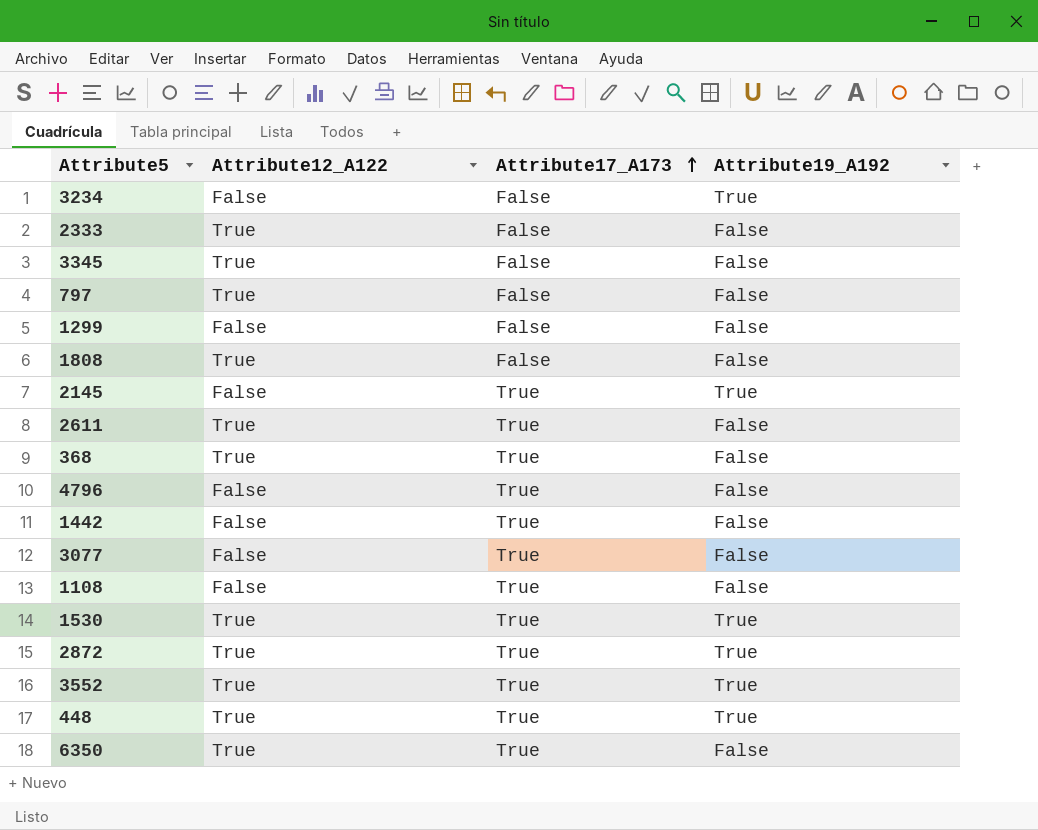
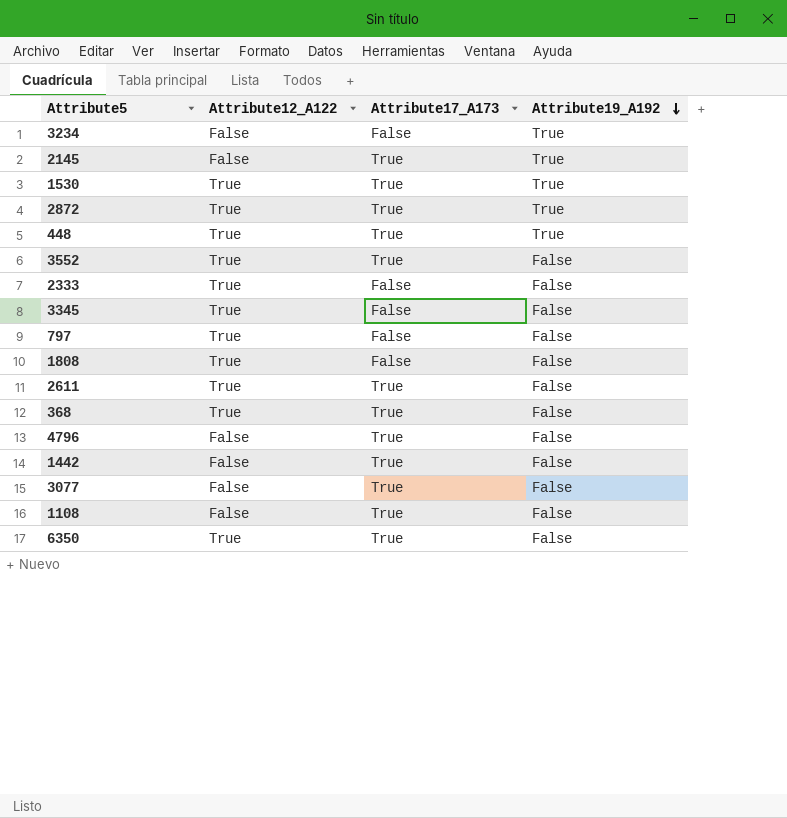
row order: Attribute17_A173 ascending -> Attribute19_A192 descending
row 1299: False | False | False -> none
3552 | Attribute19_A192: True -> False

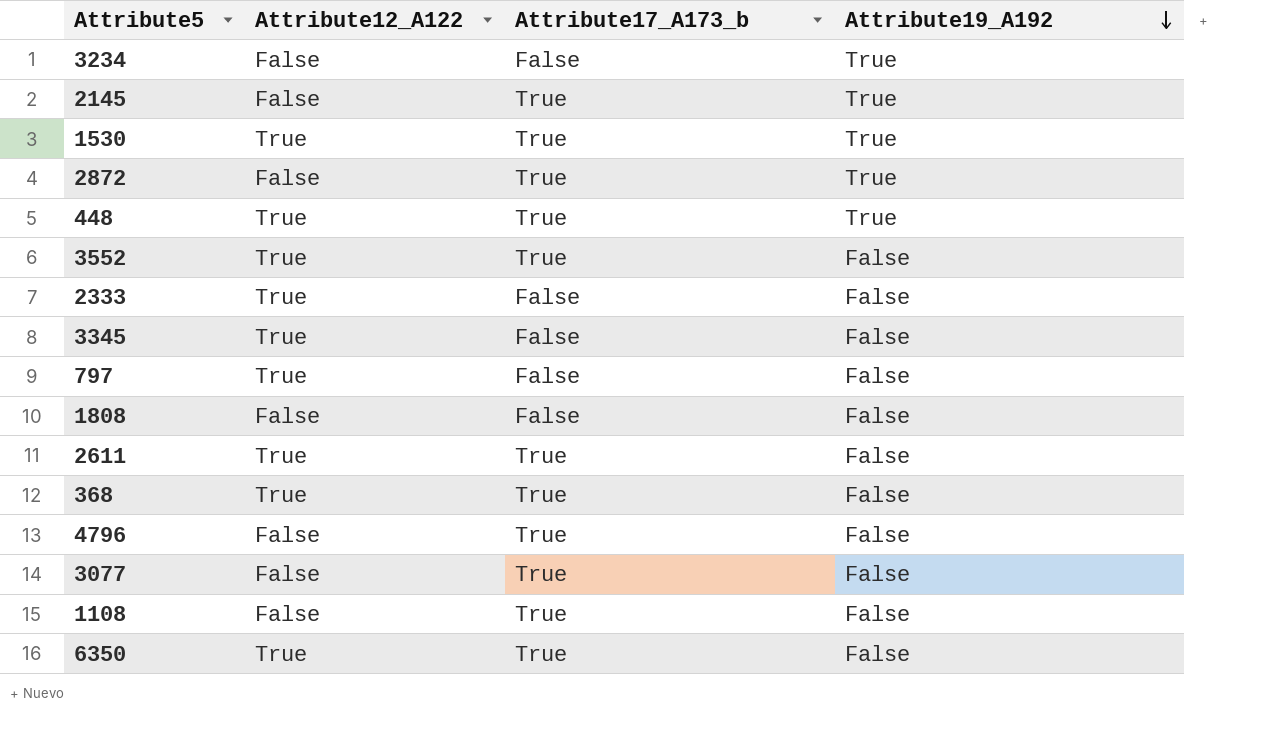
column name: Attribute17_A173 -> Attribute17_A173_b
row 1442: False | True | False -> none
2872 | Attribute12_A122: True -> False
1808 | Attribute12_A122: True -> False

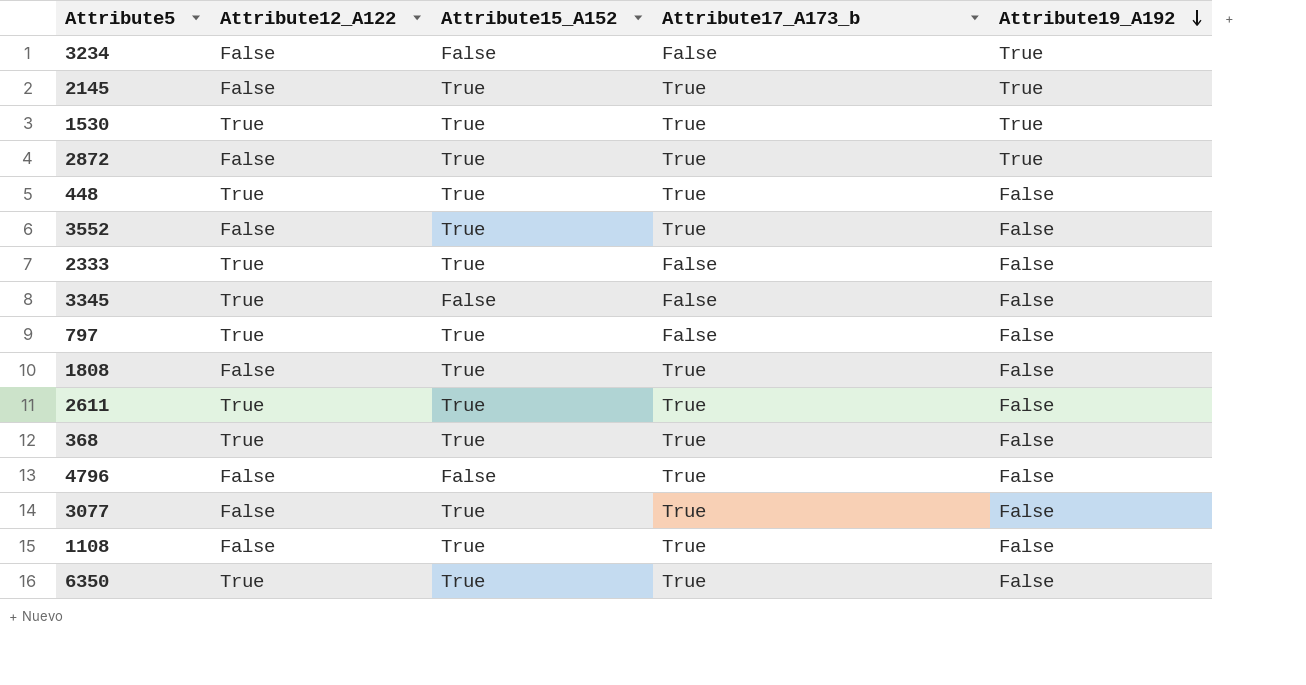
column Attribute15_A152 | position: none -> 3
448 | Attribute19_A192: True -> False
3552 | Attribute12_A122: True -> False
1808 | Attribute17_A173_b: False -> True

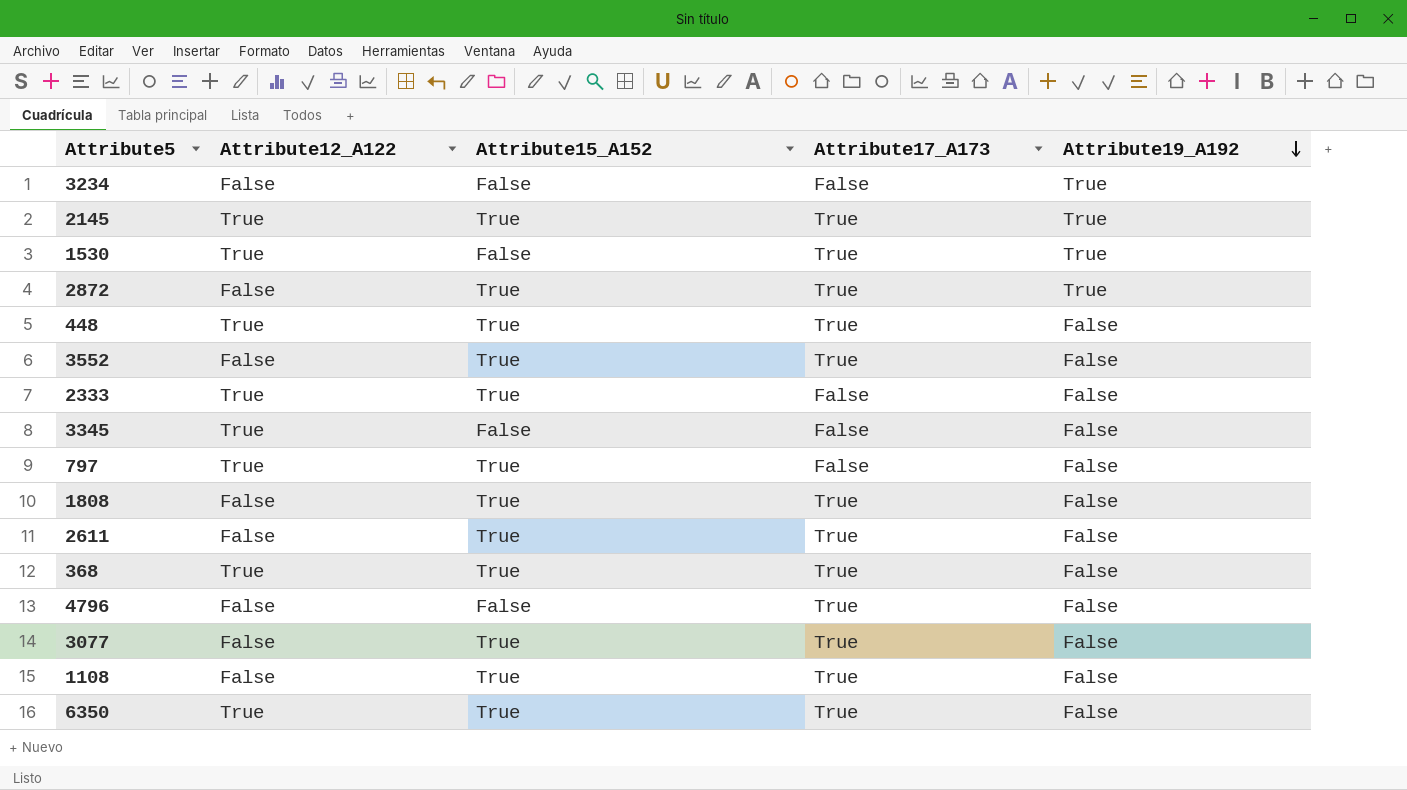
column name: Attribute17_A173_b -> Attribute17_A173
2145 | Attribute12_A122: False -> True
1530 | Attribute15_A152: True -> False
2611 | Attribute12_A122: True -> False

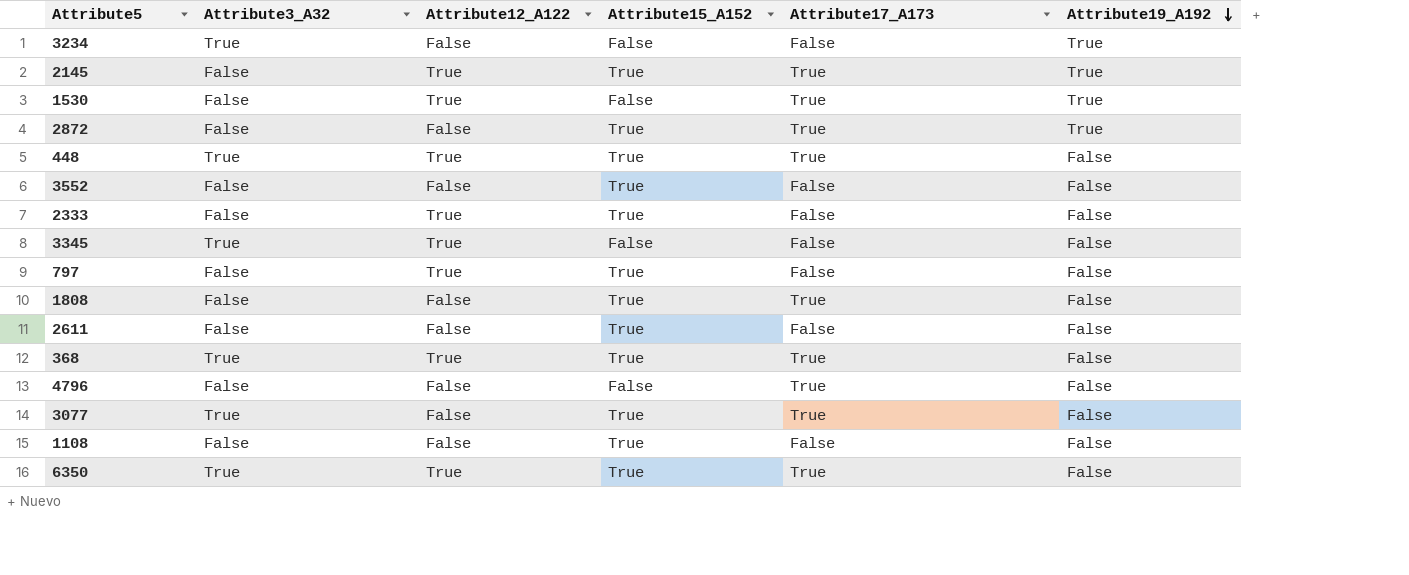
column Attribute3_A32 | position: none -> 2
3552 | Attribute17_A173: True -> False
2611 | Attribute17_A173: True -> False
1108 | Attribute17_A173: True -> False

